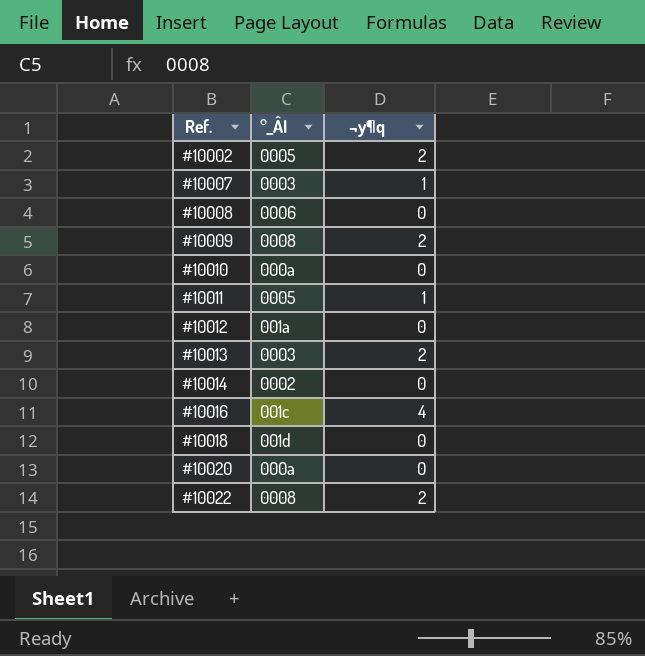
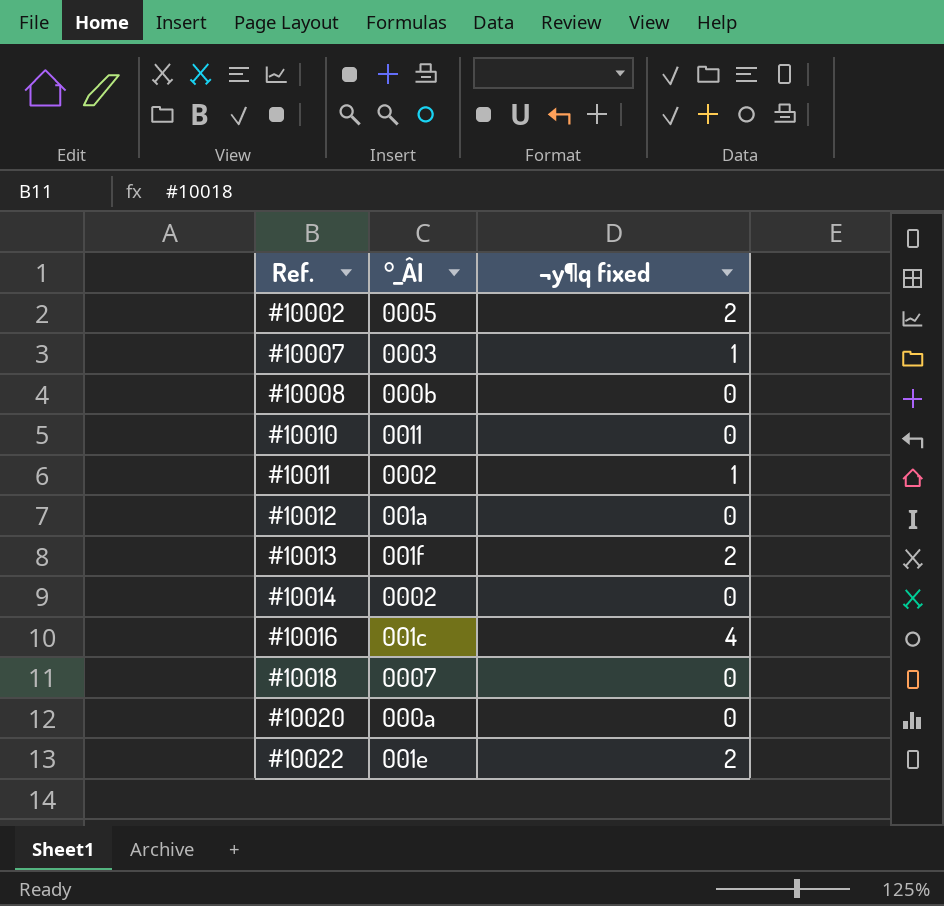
column name: ¬y¶q -> ¬y¶q fixed
row #10009: 0008 | 2 -> none
#10008 | °_ÂI: 0006 -> 000b
#10010 | °_ÂI: 000a -> 0011
#10011 | °_ÂI: 0005 -> 0002
#10013 | °_ÂI: 0003 -> 001f
#10018 | °_ÂI: 001d -> 0007
#10022 | °_ÂI: 0008 -> 001e

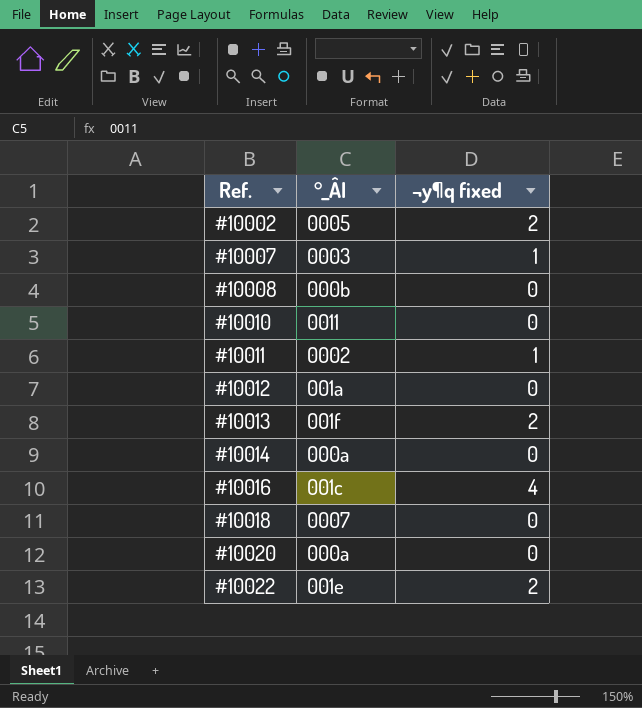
#10014 | °_ÂI: 0002 -> 000a

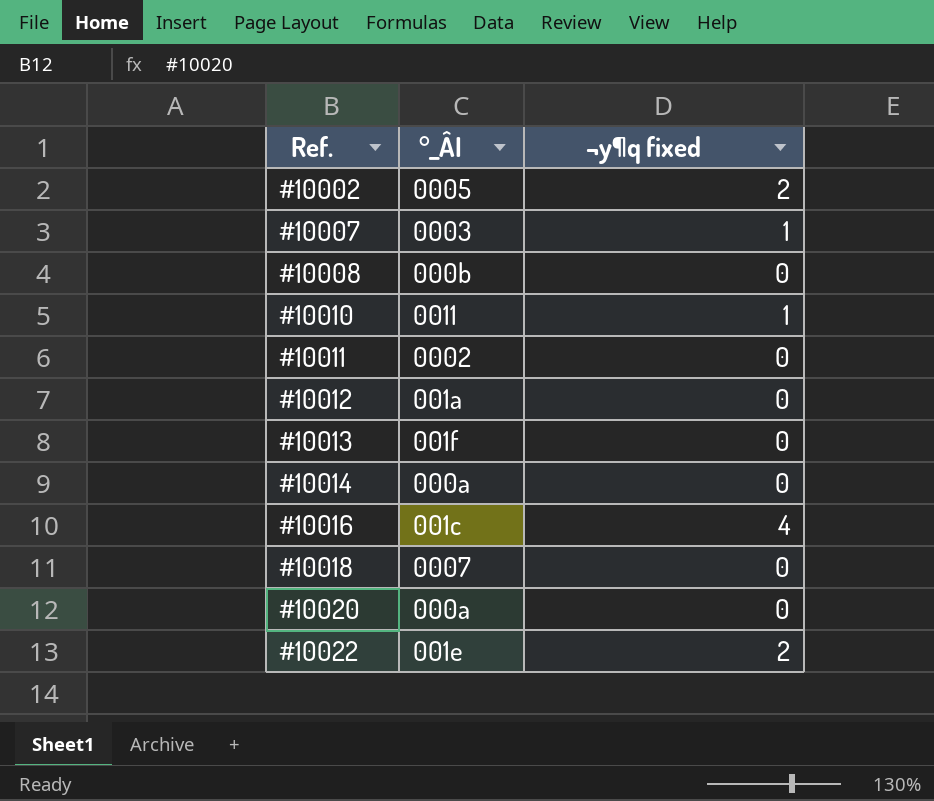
#10010 | ¬y¶q fixed: 0 -> 1
#10011 | ¬y¶q fixed: 1 -> 0
#10013 | ¬y¶q fixed: 2 -> 0

